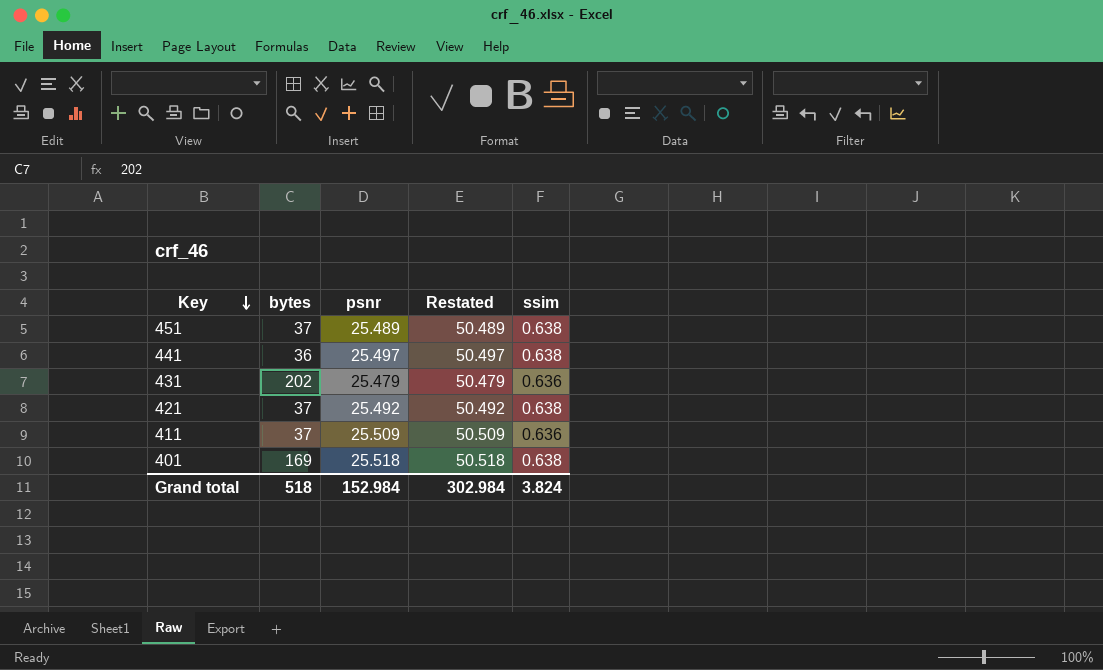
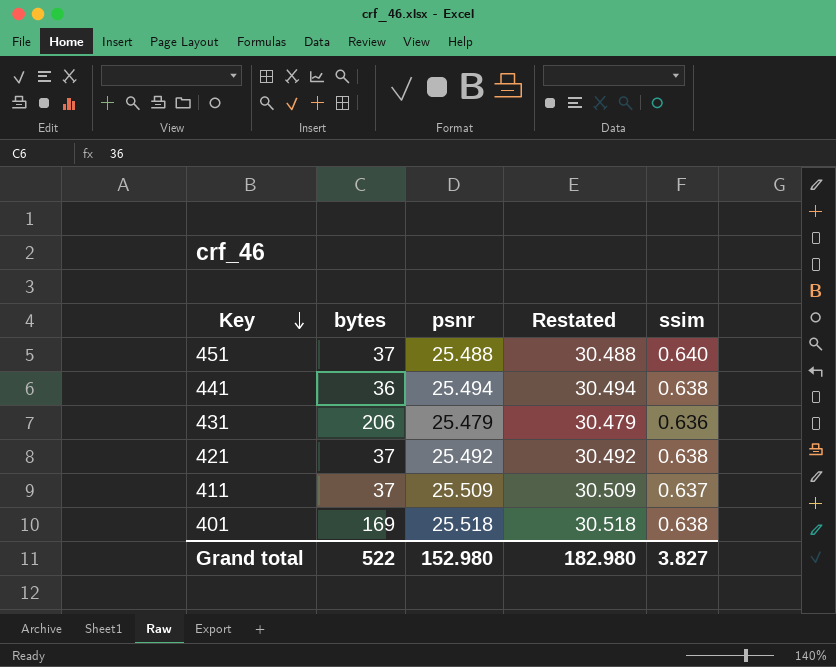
column Restated | formula: [psnr] + 25 -> [psnr] + 5
451 | psnr: 25.489 -> 25.488
451 | ssim: 0.638 -> 0.640
441 | psnr: 25.497 -> 25.494
431 | bytes: 202 -> 206
411 | ssim: 0.636 -> 0.637
Grand total | bytes: 518 -> 522
Grand total | psnr: 152.984 -> 152.980
Grand total | Restated: 302.984 -> 182.980
Grand total | ssim: 3.824 -> 3.827

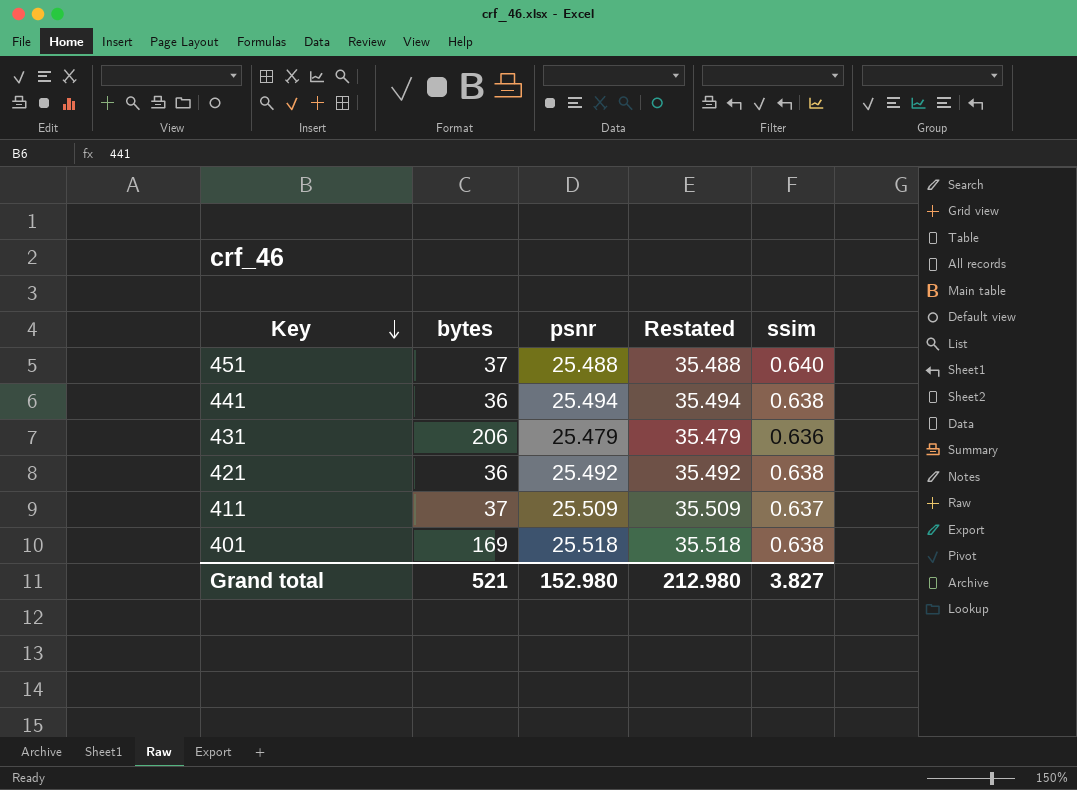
column Restated | formula: [psnr] + 5 -> [psnr] + 10
421 | bytes: 37 -> 36
Grand total | bytes: 522 -> 521
Grand total | Restated: 182.980 -> 212.980

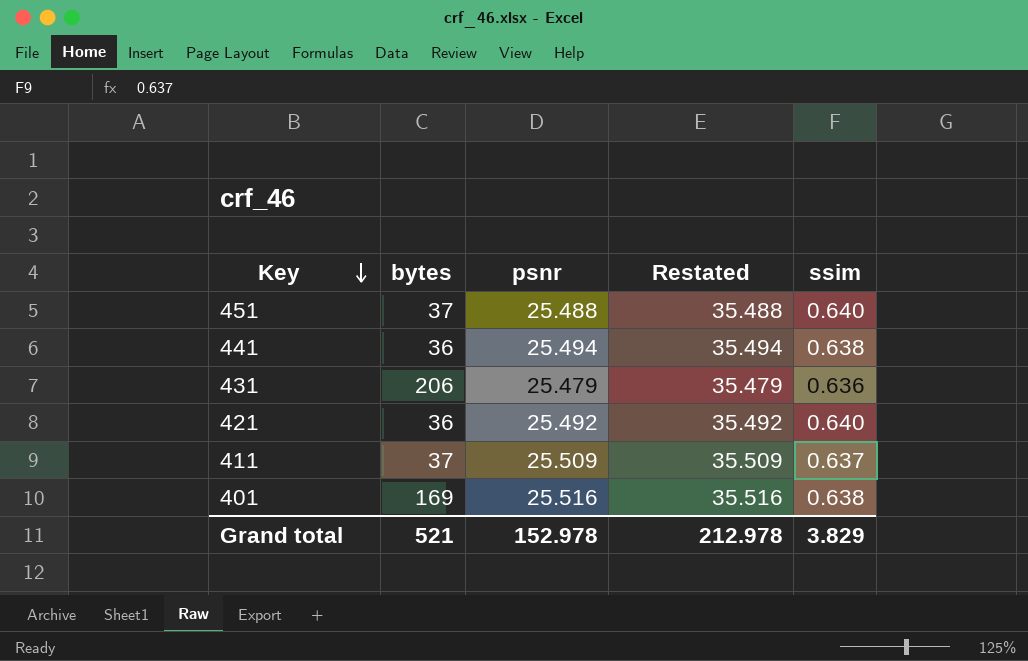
421 | ssim: 0.638 -> 0.640
401 | psnr: 25.518 -> 25.516
401 | Restated: 35.518 -> 35.516
Grand total | psnr: 152.980 -> 152.978
Grand total | Restated: 212.980 -> 212.978
Grand total | ssim: 3.827 -> 3.829

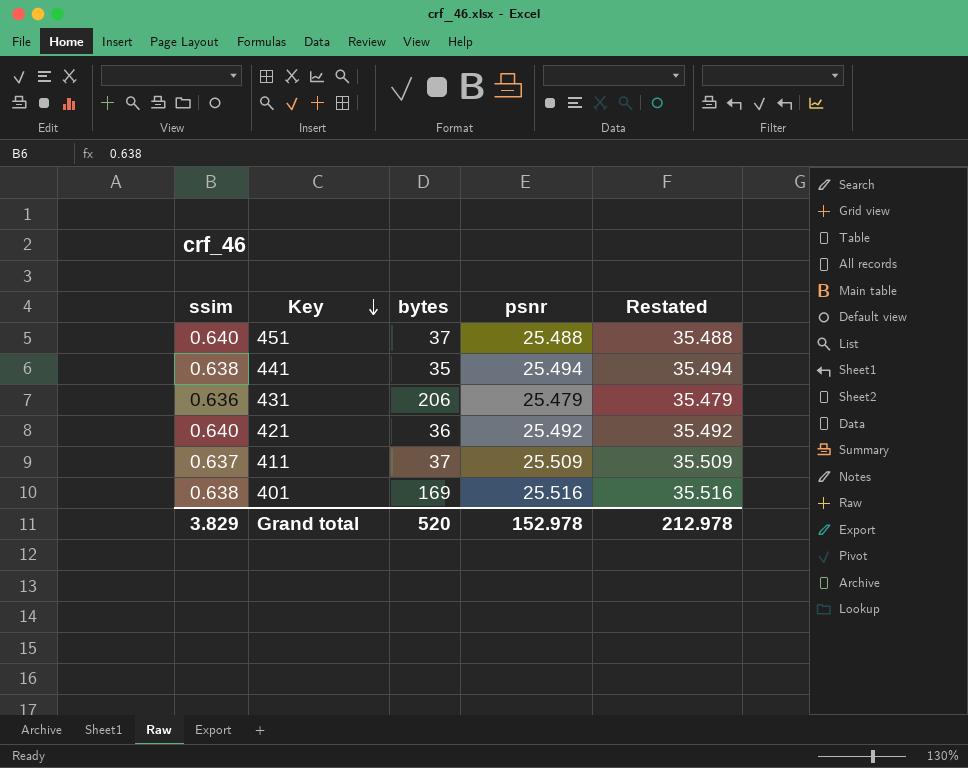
column ssim | position: 5 -> 1
441 | bytes: 36 -> 35
Grand total | bytes: 521 -> 520

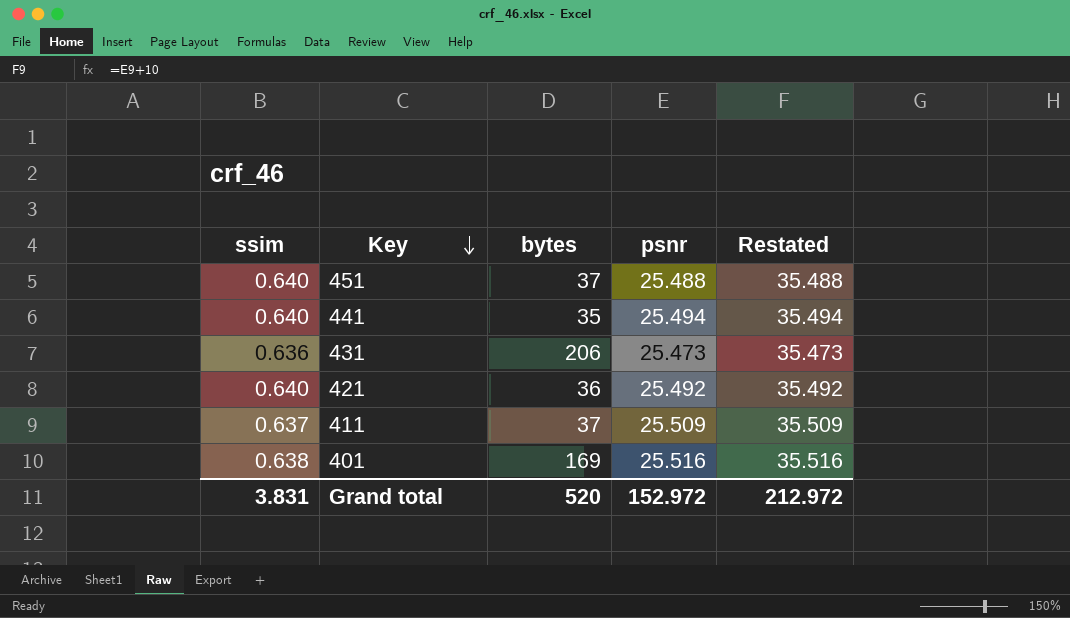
441 | ssim: 0.638 -> 0.640
431 | psnr: 25.479 -> 25.473
431 | Restated: 35.479 -> 35.473
Grand total | ssim: 3.829 -> 3.831
Grand total | psnr: 152.978 -> 152.972
Grand total | Restated: 212.978 -> 212.972

